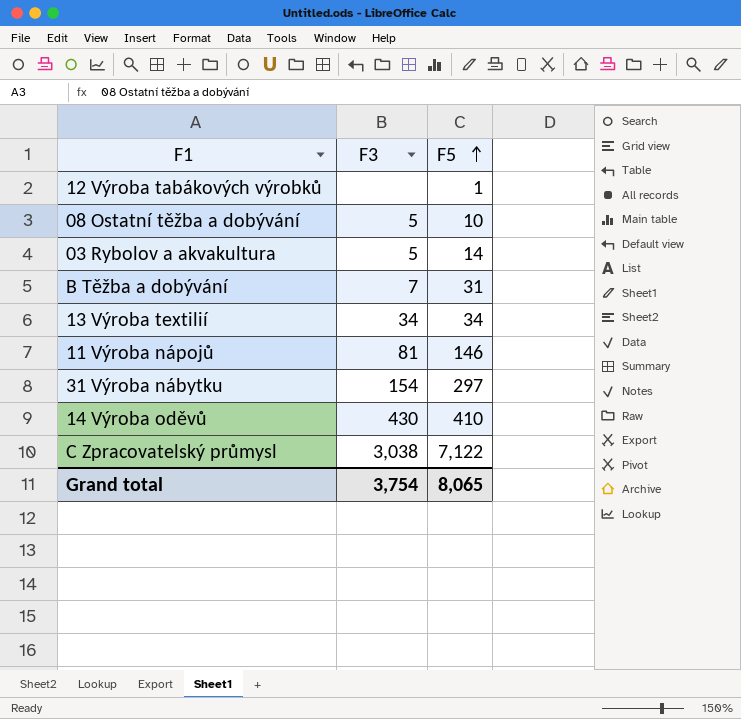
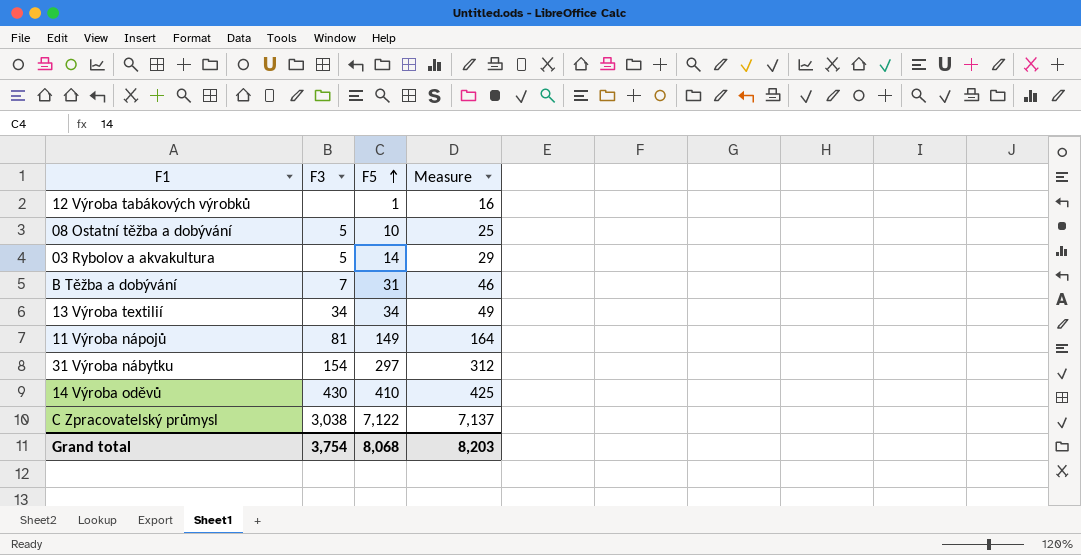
column Measure | formula: none -> [F5] + 15
11 Výroba nápojů | F5: 146 -> 149
Grand total | F5: 8,065 -> 8,068

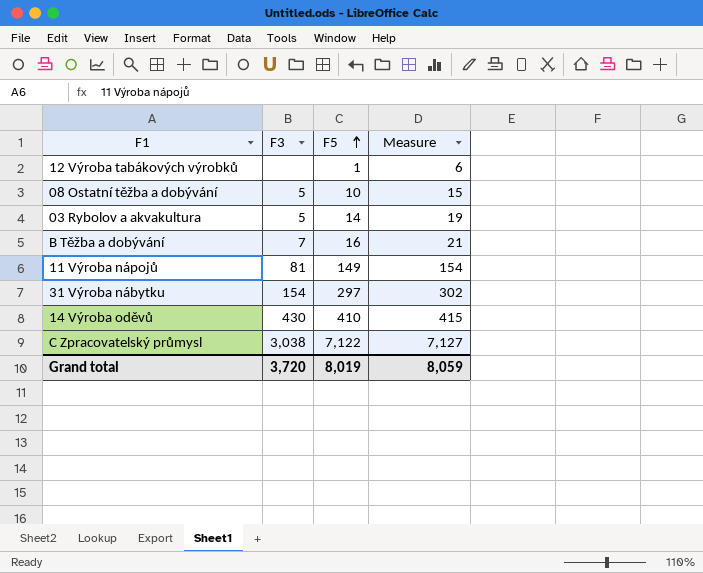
column Measure | formula: [F5] + 15 -> [F5] + 5
row 13 Výroba textilií: 34 | 34 | 49 -> none
B Těžba a dobývání | F5: 31 -> 16
Grand total | F3: 3,754 -> 3,720
Grand total | F5: 8,068 -> 8,019
Grand total | Measure: 8,203 -> 8,059

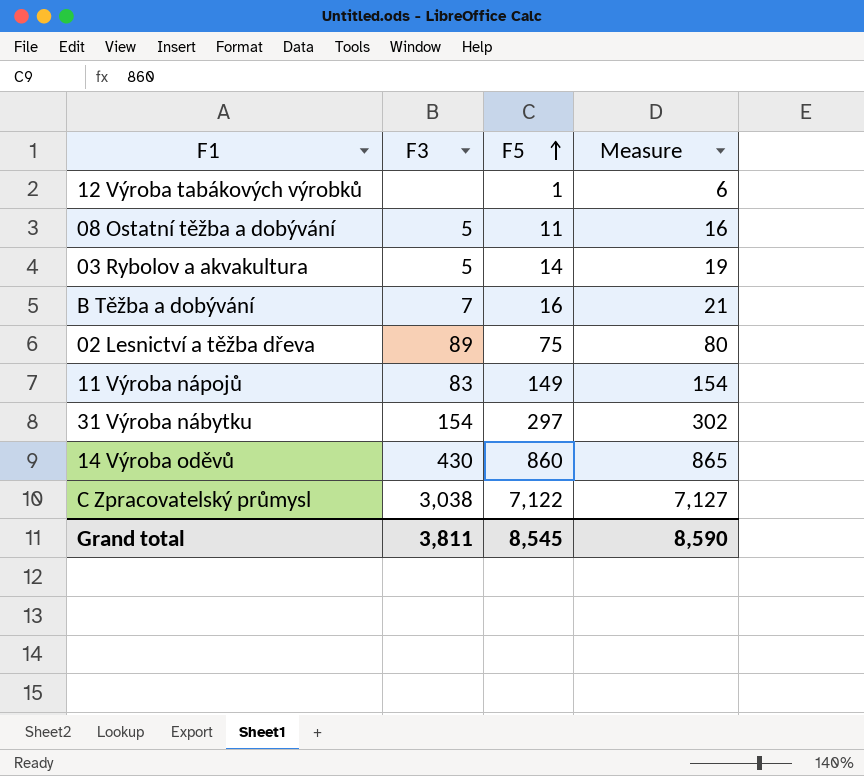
08 Ostatní těžba a dobývání | F5: 10 -> 11
08 Ostatní těžba a dobývání | Measure: 15 -> 16
row 02 Lesnictví a těžba dřeva: none -> 89 | 75 | 80
11 Výroba nápojů | F3: 81 -> 83
14 Výroba oděvů | F5: 410 -> 860
14 Výroba oděvů | Measure: 415 -> 865
Grand total | F3: 3,720 -> 3,811
Grand total | F5: 8,019 -> 8,545
Grand total | Measure: 8,059 -> 8,590

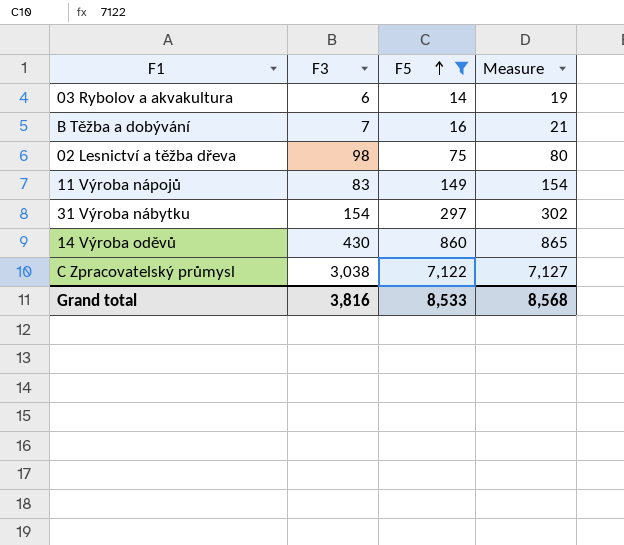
filter: none -> F5 >= 14
03 Rybolov a akvakultura | F3: 5 -> 6
02 Lesnictví a těžba dřeva | F3: 89 -> 98
Grand total | F3: 3,811 -> 3,816
Grand total | F5: 8,545 -> 8,533
Grand total | Measure: 8,590 -> 8,568

